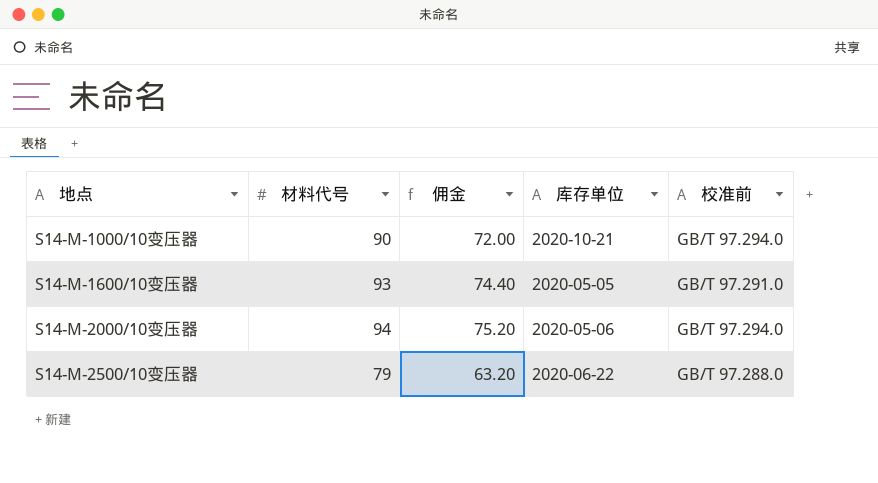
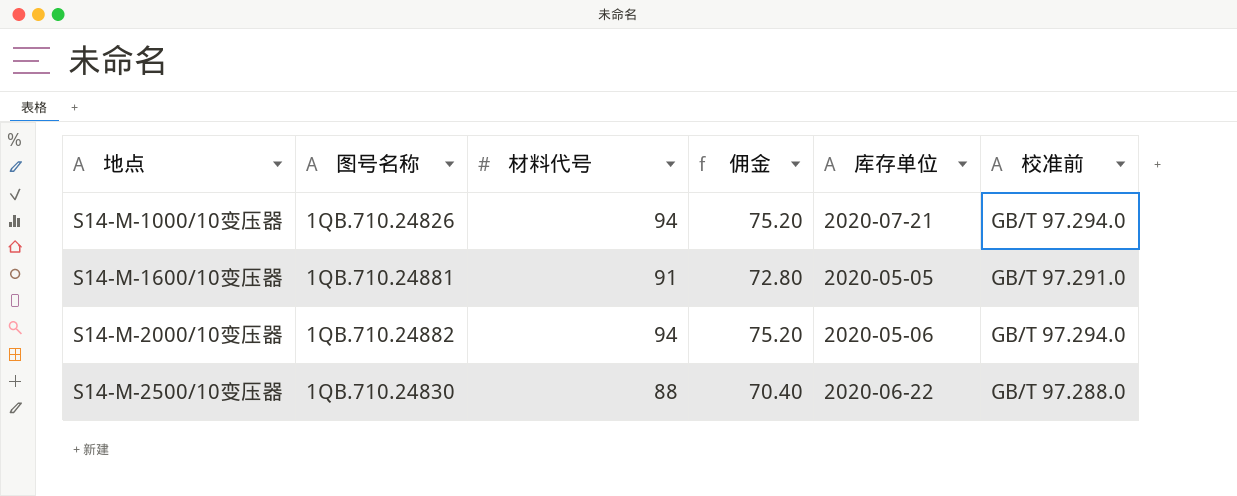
column 图号名称 | position: none -> 2
S14-M-1000/10变压器 | 材料代号: 90 -> 94
S14-M-1000/10变压器 | 佣金: 72.00 -> 75.20
S14-M-1000/10变压器 | 库存单位: 2020-10-21 -> 2020-07-21
S14-M-1600/10变压器 | 材料代号: 93 -> 91
S14-M-1600/10变压器 | 佣金: 74.40 -> 72.80
S14-M-2500/10变压器 | 材料代号: 79 -> 88
S14-M-2500/10变压器 | 佣金: 63.20 -> 70.40

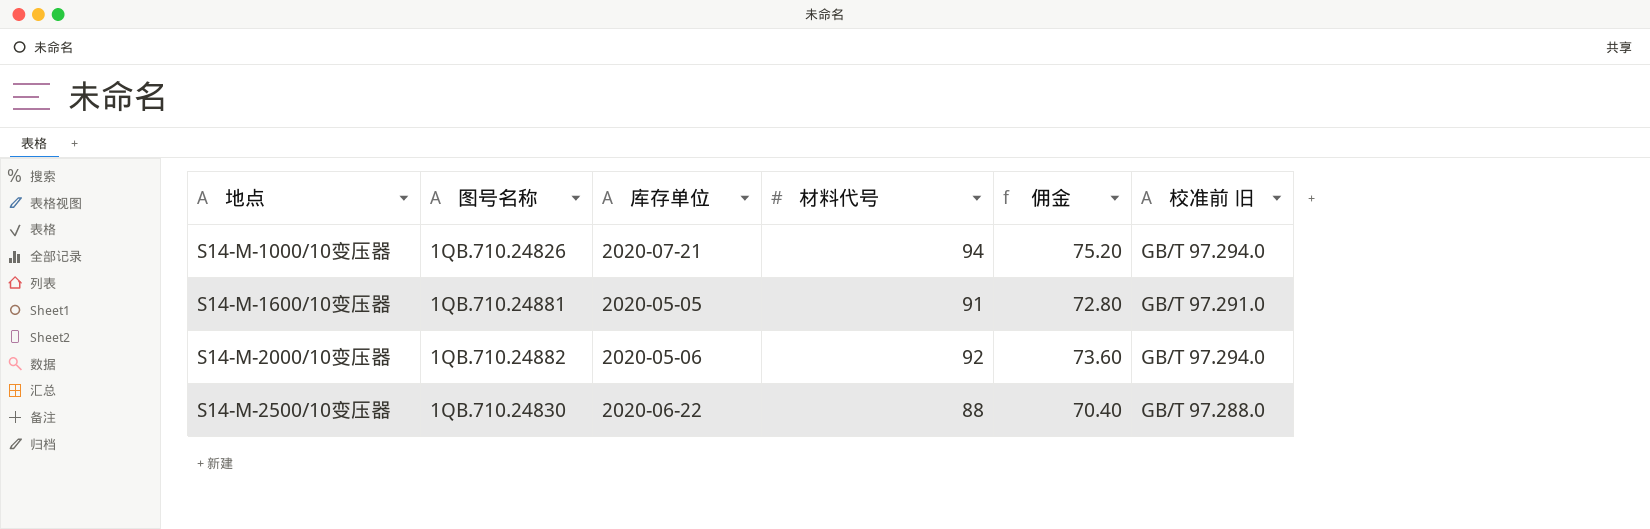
column 库存单位 | position: 5 -> 3
column name: 校准前 -> 校准前 旧
S14-M-2000/10变压器 | 材料代号: 94 -> 92
S14-M-2000/10变压器 | 佣金: 75.20 -> 73.60

